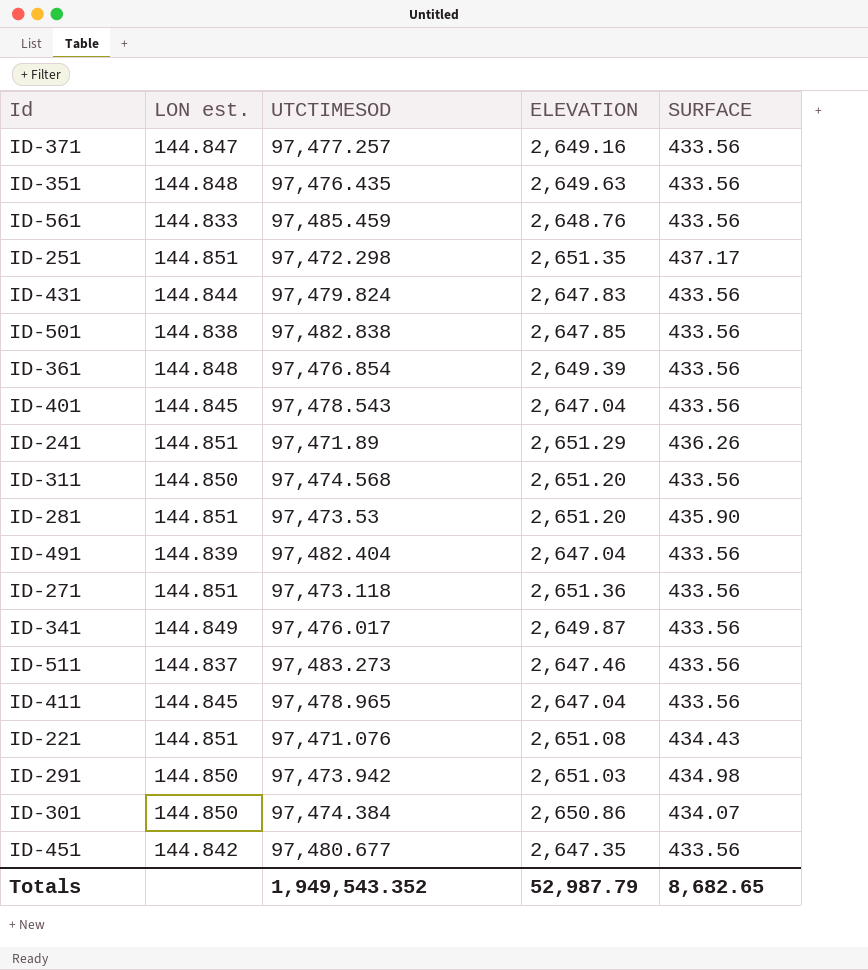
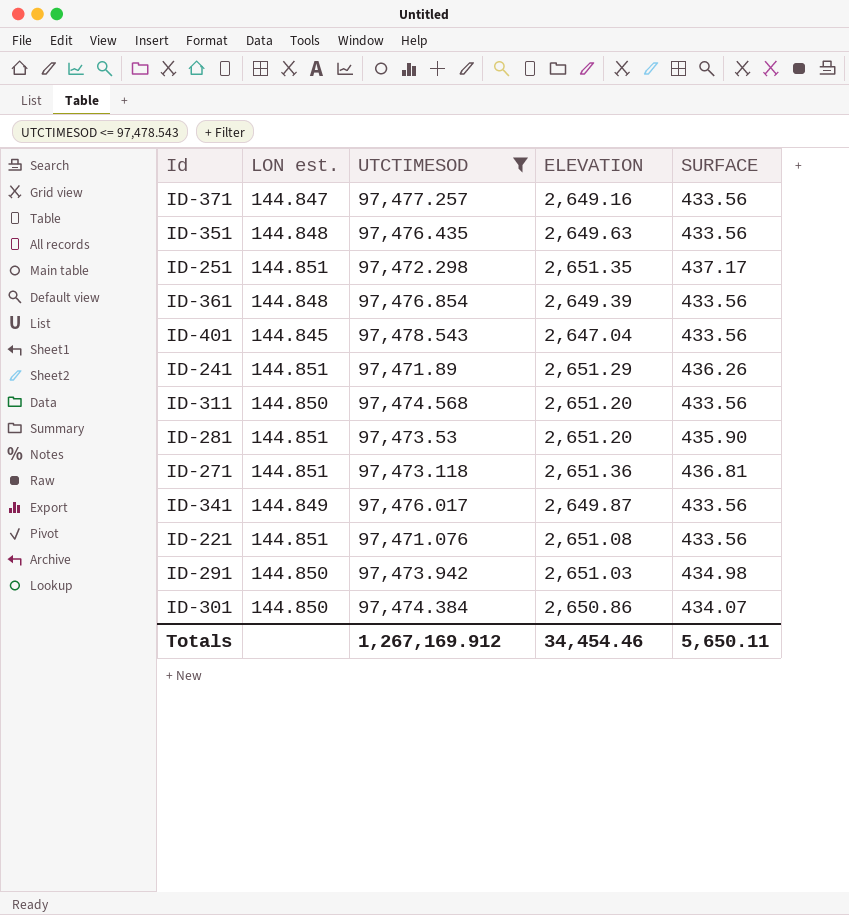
filter: none -> UTCTIMESOD <= 97,478.543
ID-271 | SURFACE: 433.56 -> 436.81
ID-221 | SURFACE: 434.43 -> 433.56
Totals | UTCTIMESOD: 1,949,543.352 -> 1,267,169.912
Totals | ELEVATION: 52,987.79 -> 34,454.46
Totals | SURFACE: 8,682.65 -> 5,650.11

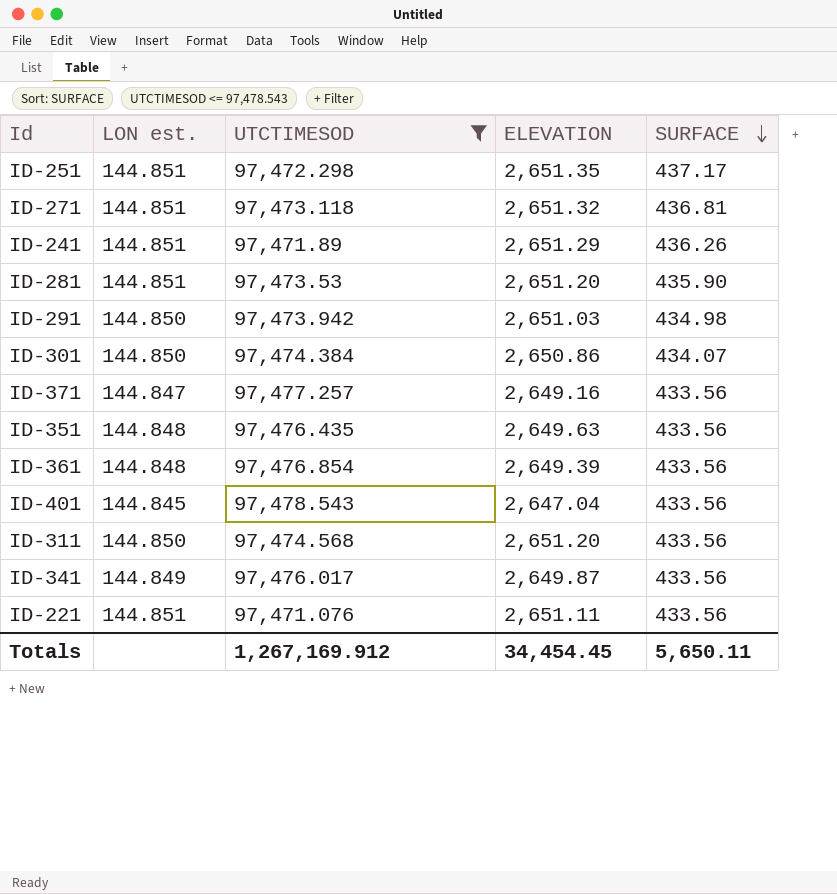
row order: none -> SURFACE descending
ID-271 | ELEVATION: 2,651.36 -> 2,651.32
ID-221 | ELEVATION: 2,651.08 -> 2,651.11
Totals | ELEVATION: 34,454.46 -> 34,454.45

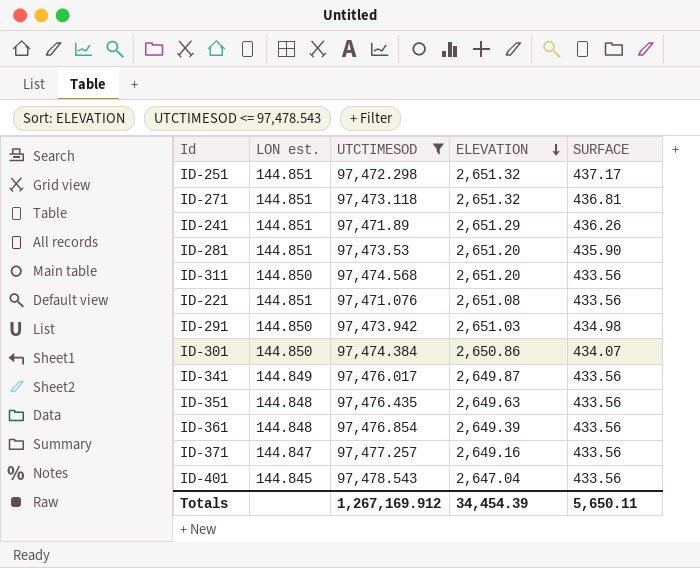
row order: SURFACE descending -> ELEVATION descending
ID-251 | ELEVATION: 2,651.35 -> 2,651.32
ID-221 | ELEVATION: 2,651.11 -> 2,651.08
Totals | ELEVATION: 34,454.45 -> 34,454.39

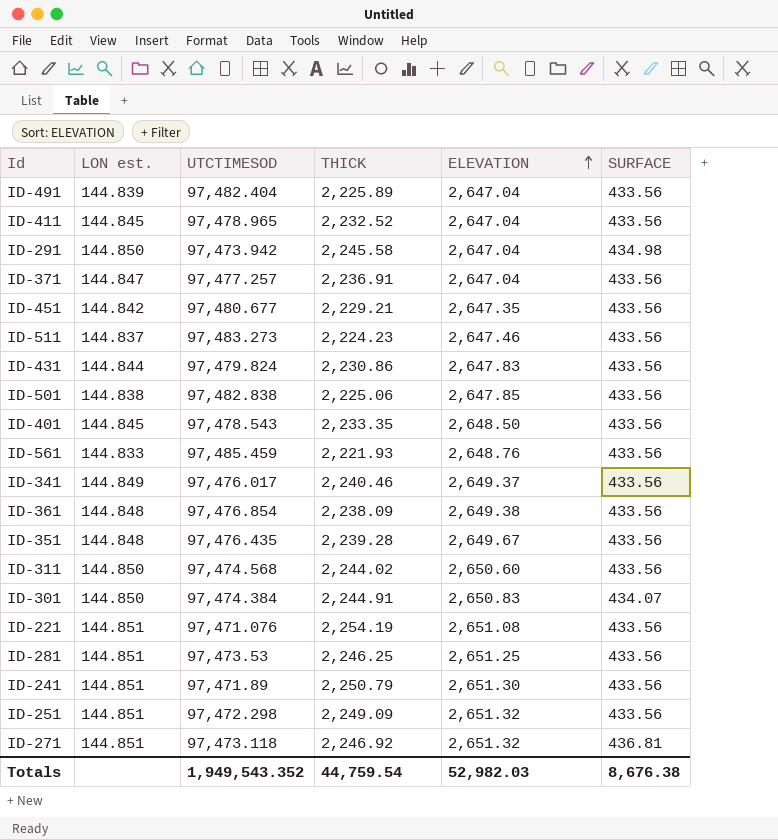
filter: UTCTIMESOD <= 97,478.543 -> none
row order: ELEVATION descending -> ELEVATION ascending
column THICK | position: none -> 4
ID-291 | ELEVATION: 2,651.03 -> 2,647.04
ID-371 | ELEVATION: 2,649.16 -> 2,647.04
ID-401 | ELEVATION: 2,647.04 -> 2,648.50
ID-341 | ELEVATION: 2,649.87 -> 2,649.37
ID-361 | ELEVATION: 2,649.39 -> 2,649.38
ID-351 | ELEVATION: 2,649.63 -> 2,649.67
ID-311 | ELEVATION: 2,651.20 -> 2,650.60
ID-301 | ELEVATION: 2,650.86 -> 2,650.83
ID-281 | ELEVATION: 2,651.20 -> 2,651.25
ID-281 | SURFACE: 435.90 -> 433.56
ID-241 | ELEVATION: 2,651.29 -> 2,651.30
ID-241 | SURFACE: 436.26 -> 433.56
ID-251 | SURFACE: 437.17 -> 433.56
Totals | UTCTIMESOD: 1,267,169.912 -> 1,949,543.352
Totals | ELEVATION: 34,454.39 -> 52,982.03
Totals | SURFACE: 5,650.11 -> 8,676.38

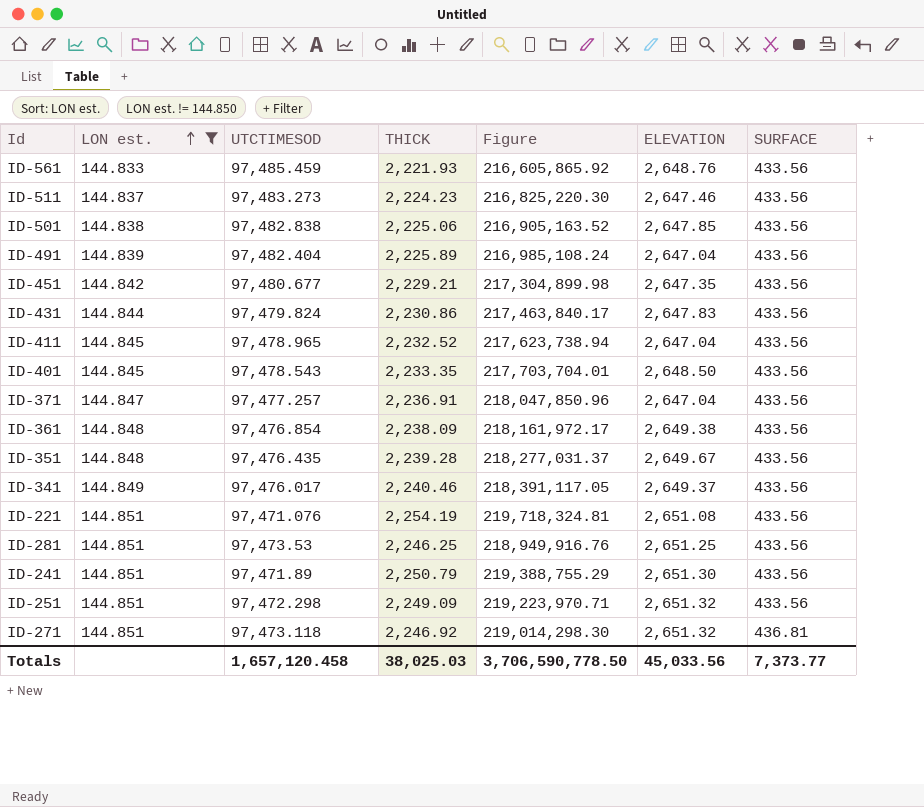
filter: none -> LON est. != 144.850
row order: ELEVATION ascending -> LON est. ascending
column Figure | formula: none -> [UTCTIMESOD] * [THICK]
Totals | UTCTIMESOD: 1,949,543.352 -> 1,657,120.458
Totals | THICK: 44,759.54 -> 38,025.03
Totals | ELEVATION: 52,982.03 -> 45,033.56
Totals | SURFACE: 8,676.38 -> 7,373.77

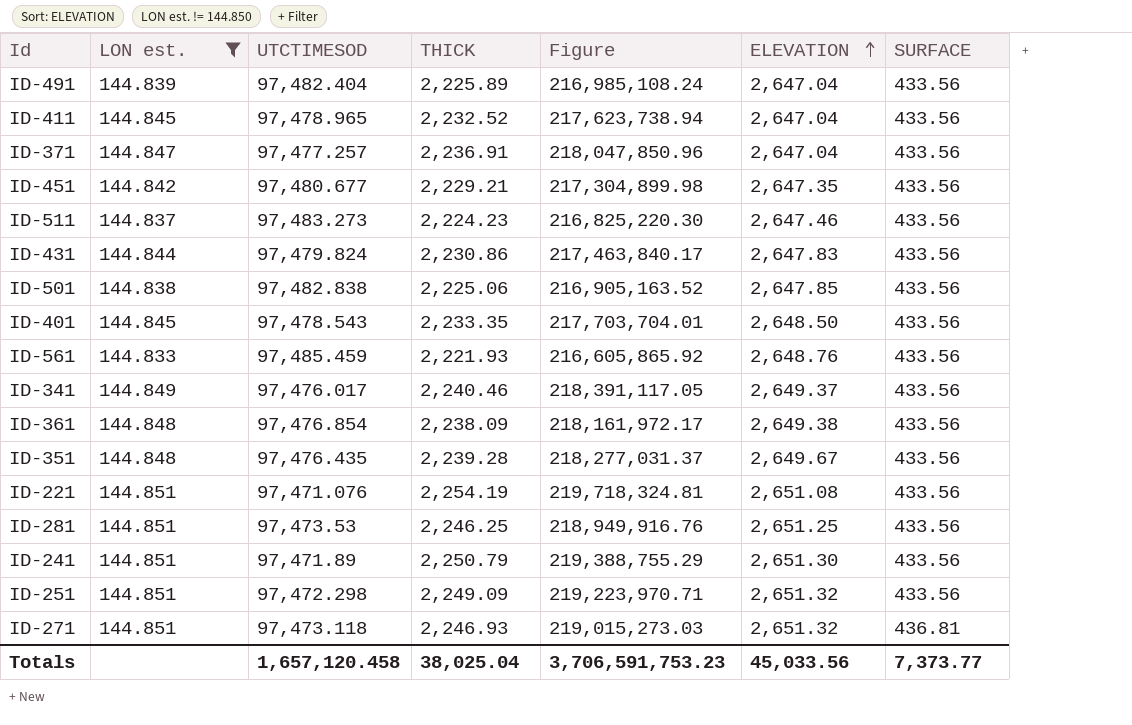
row order: LON est. ascending -> ELEVATION ascending
ID-271 | THICK: 2,246.92 -> 2,246.93
ID-271 | Figure: 219,014,298.30 -> 219,015,273.03
Totals | THICK: 38,025.03 -> 38,025.04
Totals | Figure: 3,706,590,778.50 -> 3,706,591,753.23

